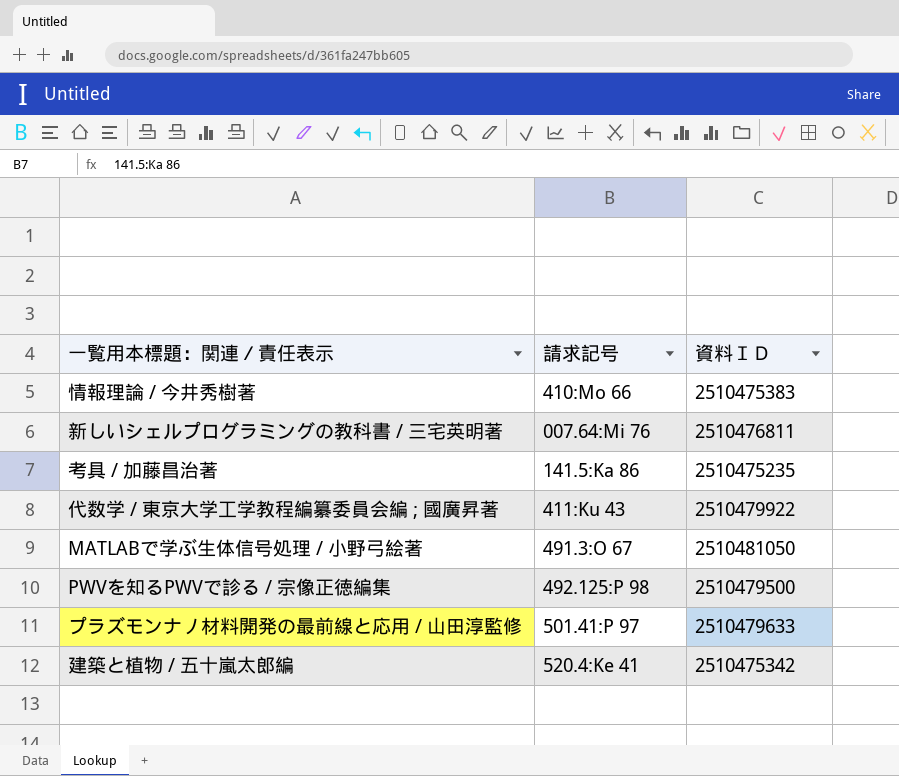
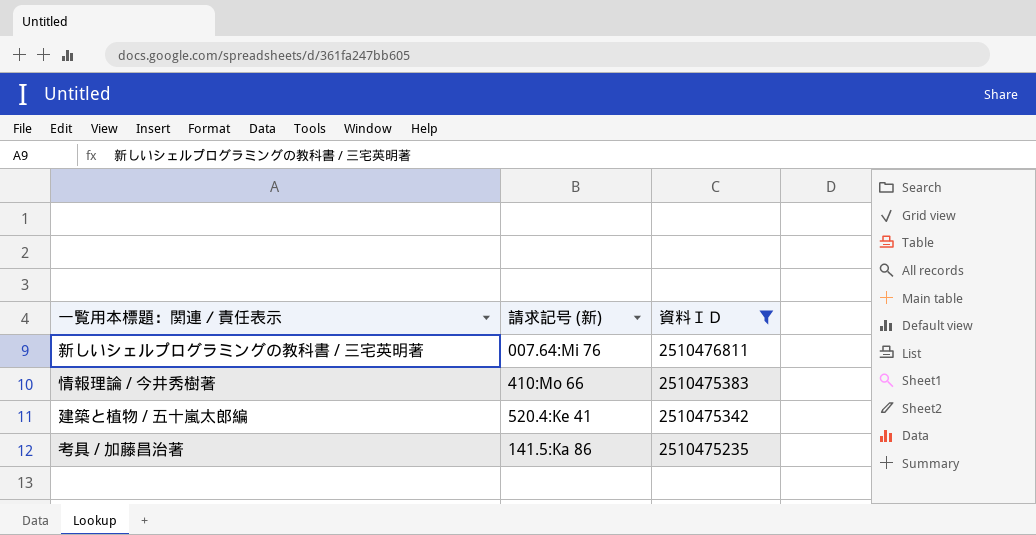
filter: none -> 資料ＩＤ <= 2510476811
row order: none -> 資料ＩＤ descending
column name: 請求記号 -> 請求記号 (新)

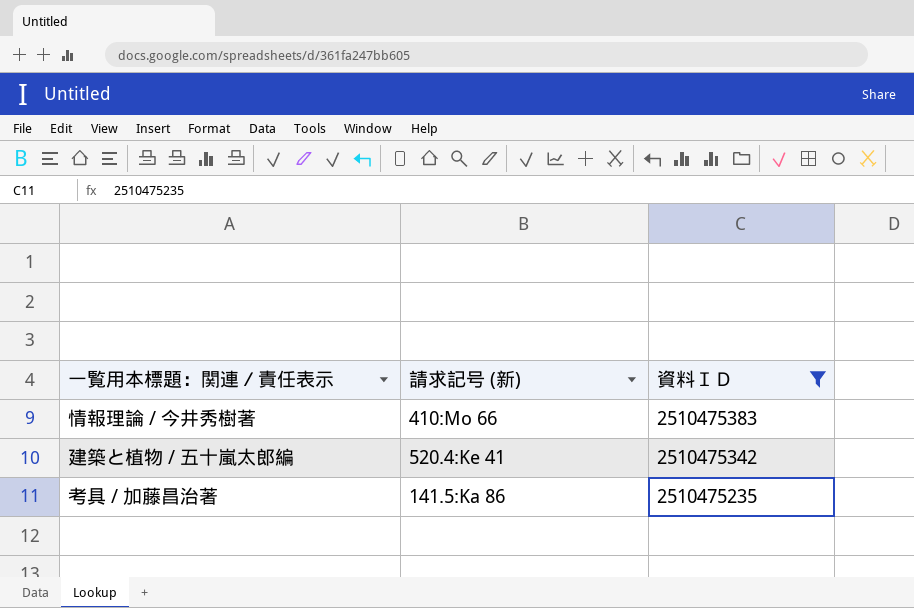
row 新しいシェルプログラミングの教科書 / 三宅英明著: 007.64:Mi 76 | 2510476811 -> none

